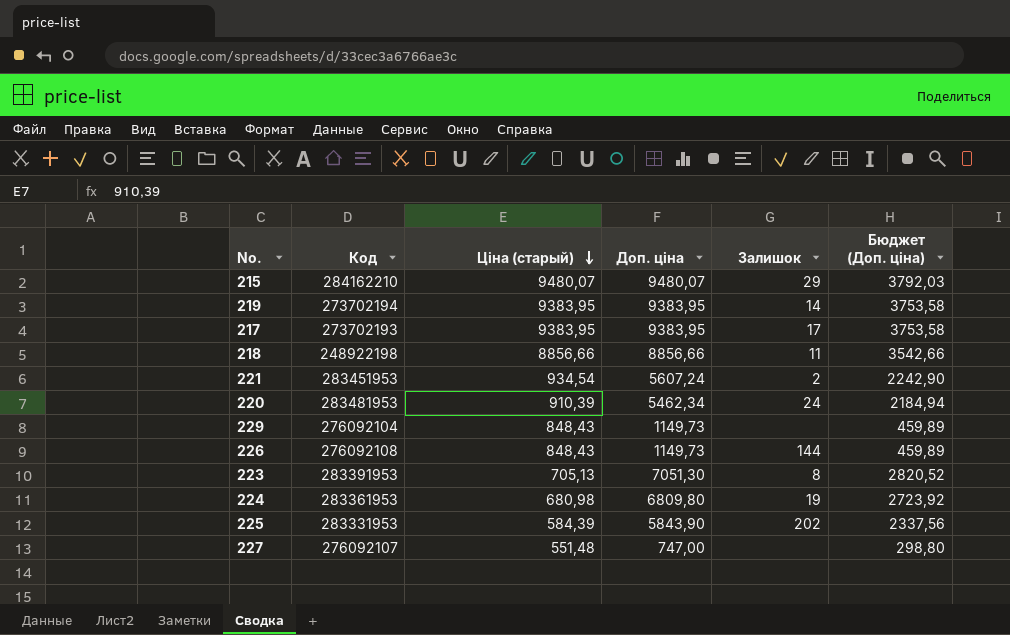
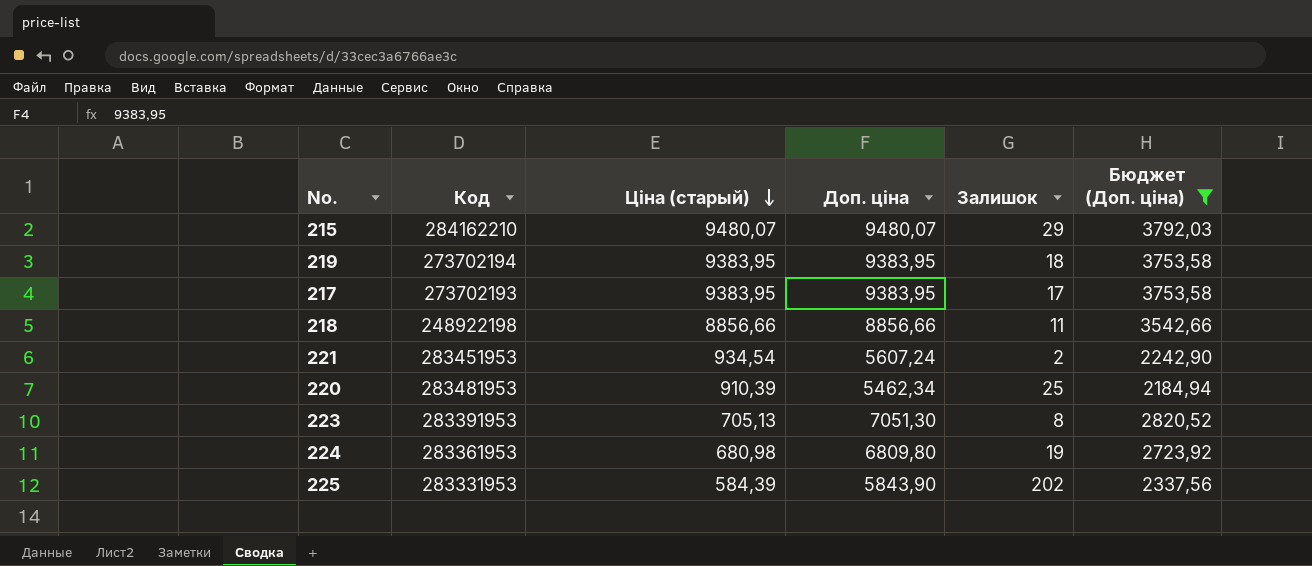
filter: none -> Бюджет (Доп. ціна) >= 2184,94
219 | Залишок: 14 -> 18
220 | Залишок: 24 -> 25

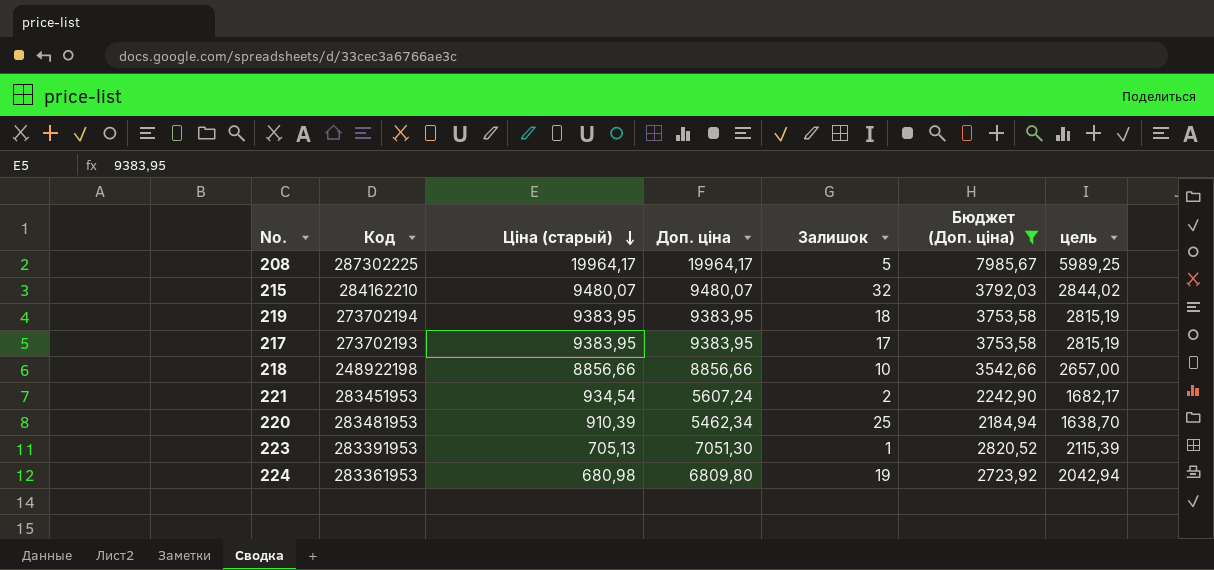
column цель | formula: none -> [Доп. ціна] * 0,3
row 225: 283331953 | 584,39 | 5843,90 | 202 | 2337,56 -> none
row 208: none -> 287302225 | 19964,17 | 19964,17 | 5 | 7985,67 | 5989,25
215 | Залишок: 29 -> 32
218 | Залишок: 11 -> 10
223 | Залишок: 8 -> 1

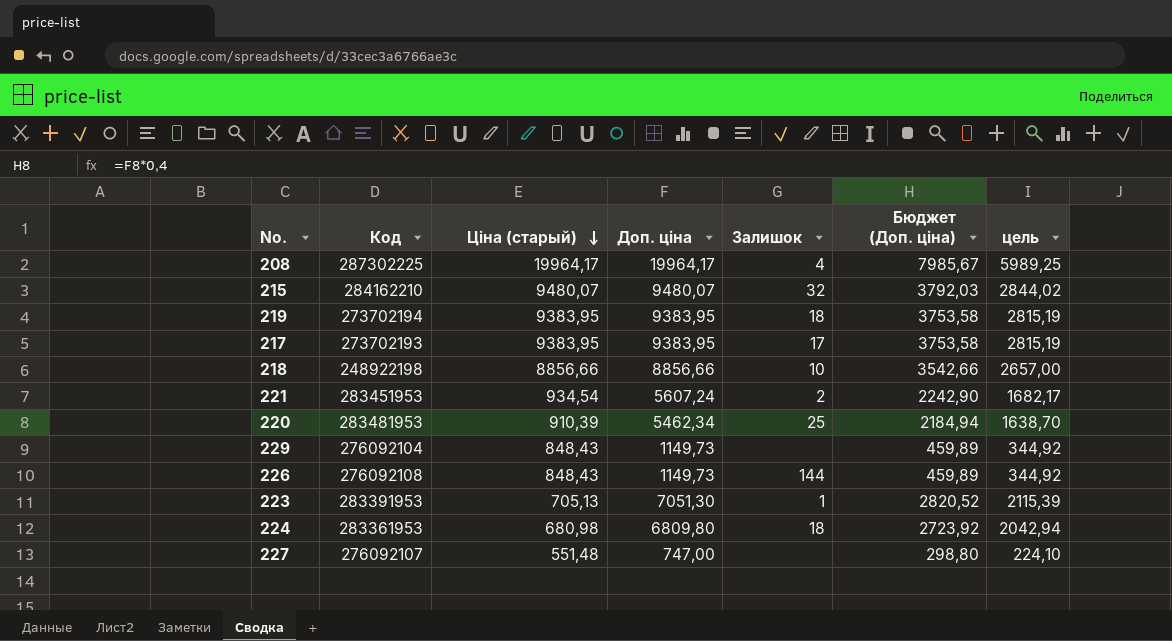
filter: Бюджет (Доп. ціна) >= 2184,94 -> none
208 | Залишок: 5 -> 4
224 | Залишок: 19 -> 18

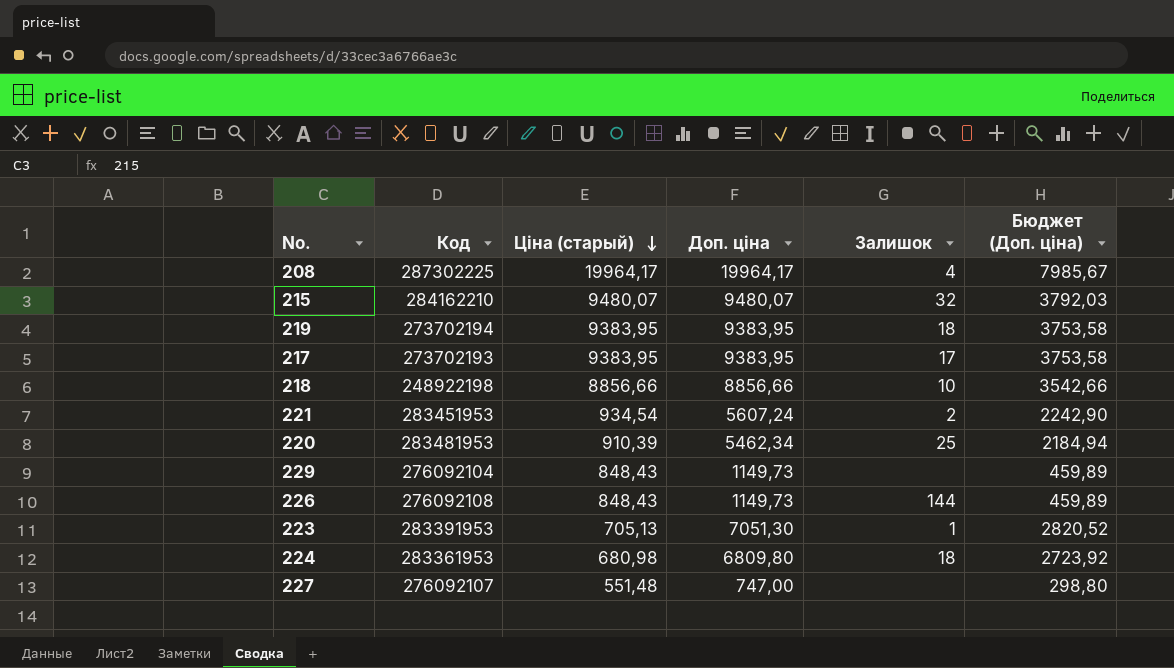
column цель | formula: [Доп. ціна] * 0,3 -> none

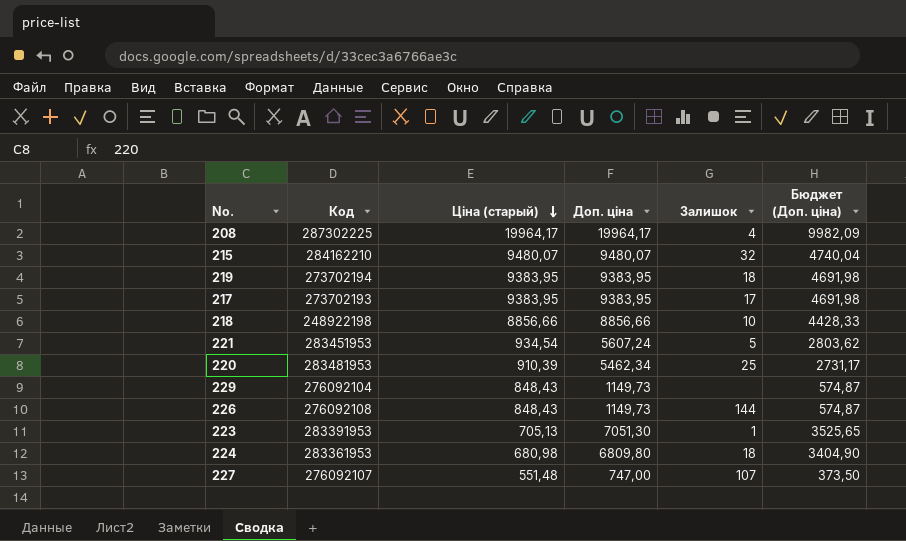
column Бюджет (Доп. ціна) | formula: [Доп. ціна] * 0,4 -> [Доп. ціна] * 0,5
221 | Залишок: 2 -> 5
227 | Залишок: none -> 107

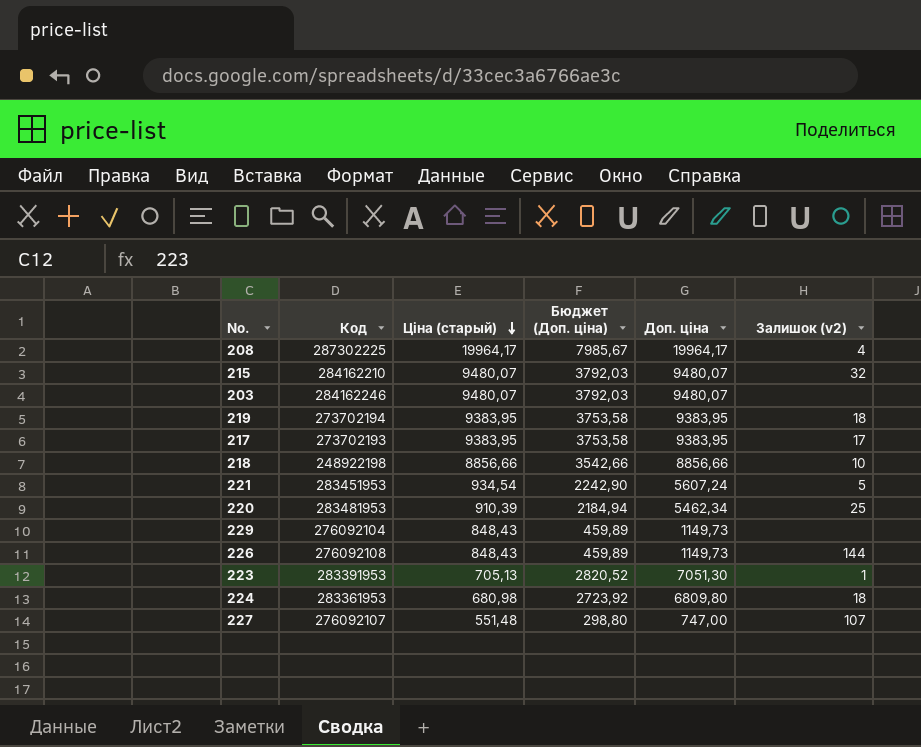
column Бюджет (Доп. ціна) | formula: [Доп. ціна] * 0,5 -> [Доп. ціна] * 0,4
column Бюджет (Доп. ціна) | position: 6 -> 4
column name: Залишок -> Залишок (v2)
row 203: none -> 284162246 | 9480,07 | 3792,03 | 9480,07 | none

